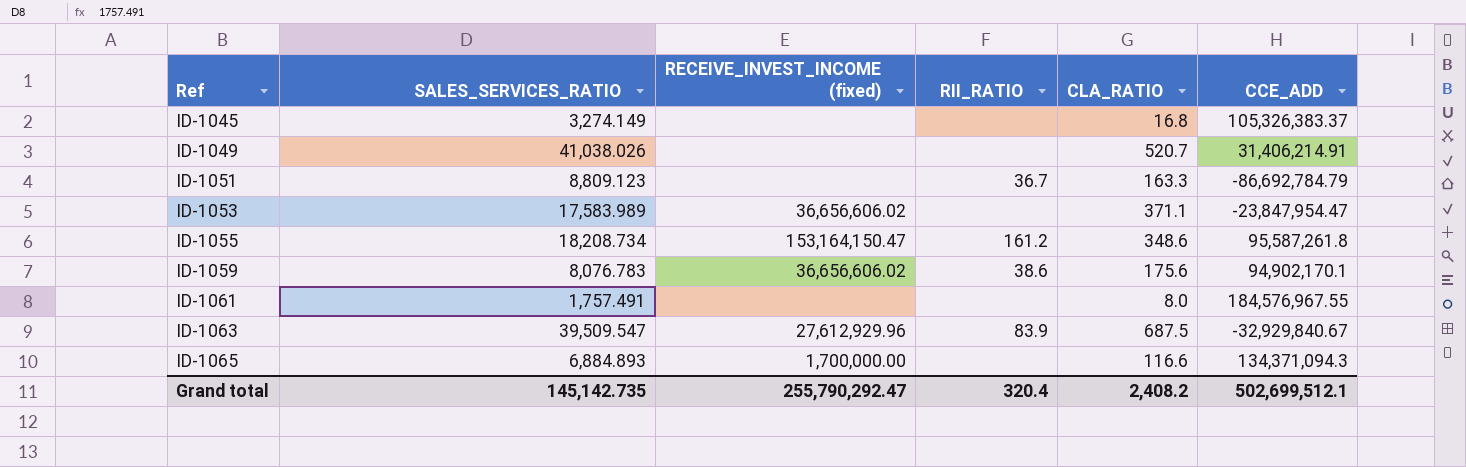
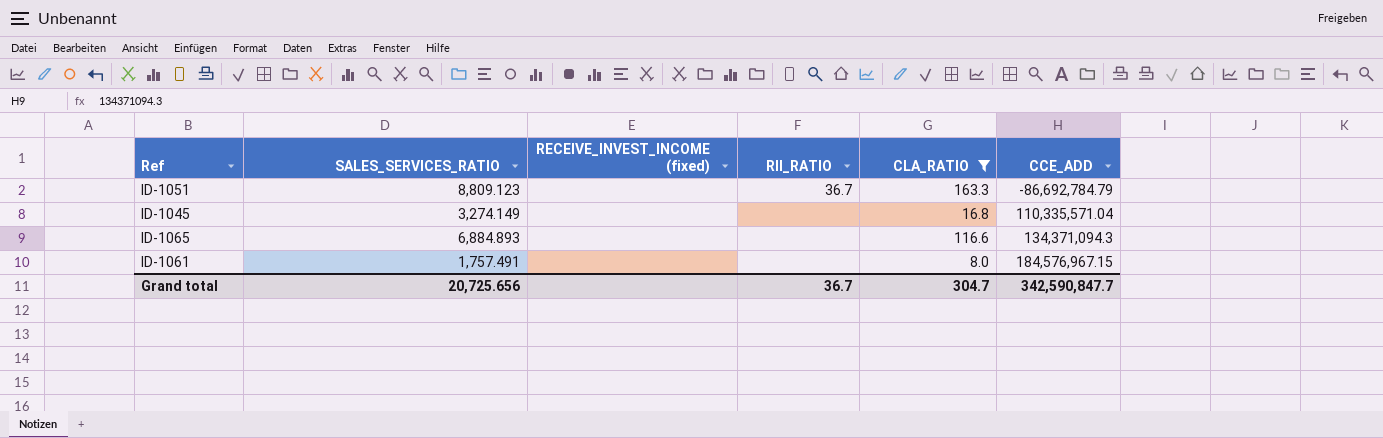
filter: none -> CLA_RATIO <= 163.3
row order: Ref ascending -> CCE_ADD ascending
ID-1045 | CCE_ADD: 105,326,383.37 -> 110,335,571.04
ID-1065 | RECEIVE_INVEST_INCOME (fixed): 1,700,000.00 -> none
ID-1061 | CCE_ADD: 184,576,967.55 -> 184,576,967.15
Grand total | SALES_SERVICES_RATIO: 145,142.735 -> 20,725.656
Grand total | RECEIVE_INVEST_INCOME (fixed): 255,790,292.47 -> none
Grand total | RII_RATIO: 320.4 -> 36.7
Grand total | CLA_RATIO: 2,408.2 -> 304.7
Grand total | CCE_ADD: 502,699,512.1 -> 342,590,847.7

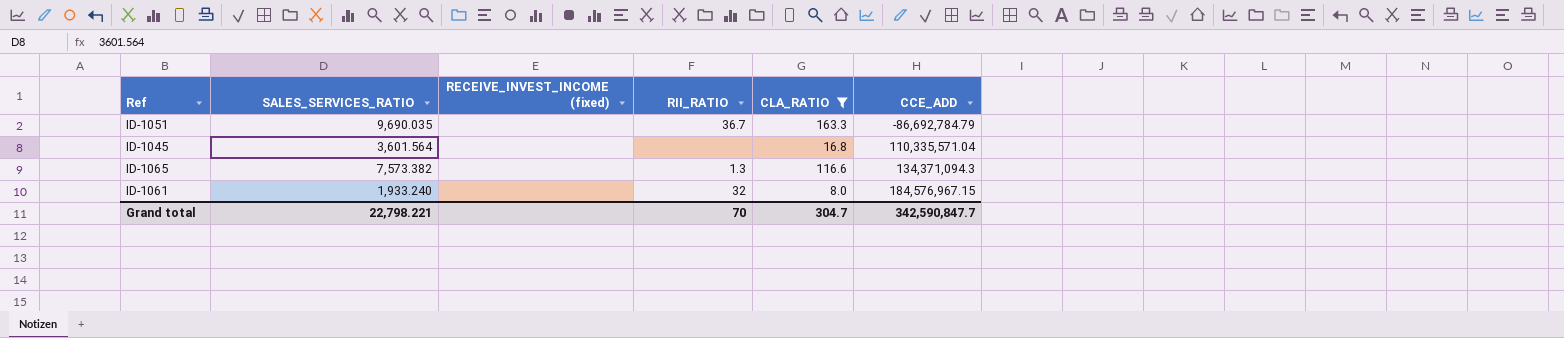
ID-1051 | SALES_SERVICES_RATIO: 8,809.123 -> 9,690.035
ID-1045 | SALES_SERVICES_RATIO: 3,274.149 -> 3,601.564
ID-1065 | SALES_SERVICES_RATIO: 6,884.893 -> 7,573.382
ID-1065 | RII_RATIO: none -> 1.3
ID-1061 | SALES_SERVICES_RATIO: 1,757.491 -> 1,933.240
ID-1061 | RII_RATIO: none -> 32
Grand total | SALES_SERVICES_RATIO: 20,725.656 -> 22,798.221
Grand total | RII_RATIO: 36.7 -> 70

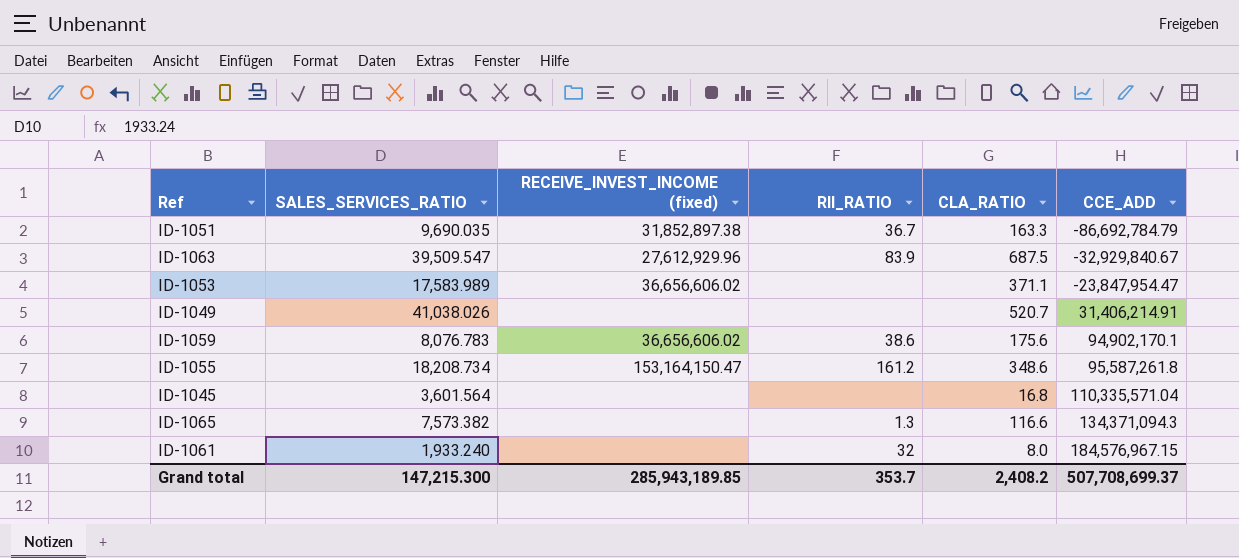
filter: CLA_RATIO <= 163.3 -> none
ID-1051 | RECEIVE_INVEST_INCOME (fixed): none -> 31,852,897.38
Grand total | SALES_SERVICES_RATIO: 22,798.221 -> 147,215.300
Grand total | RECEIVE_INVEST_INCOME (fixed): none -> 285,943,189.85
Grand total | RII_RATIO: 70 -> 353.7
Grand total | CLA_RATIO: 304.7 -> 2,408.2
Grand total | CCE_ADD: 342,590,847.7 -> 507,708,699.37

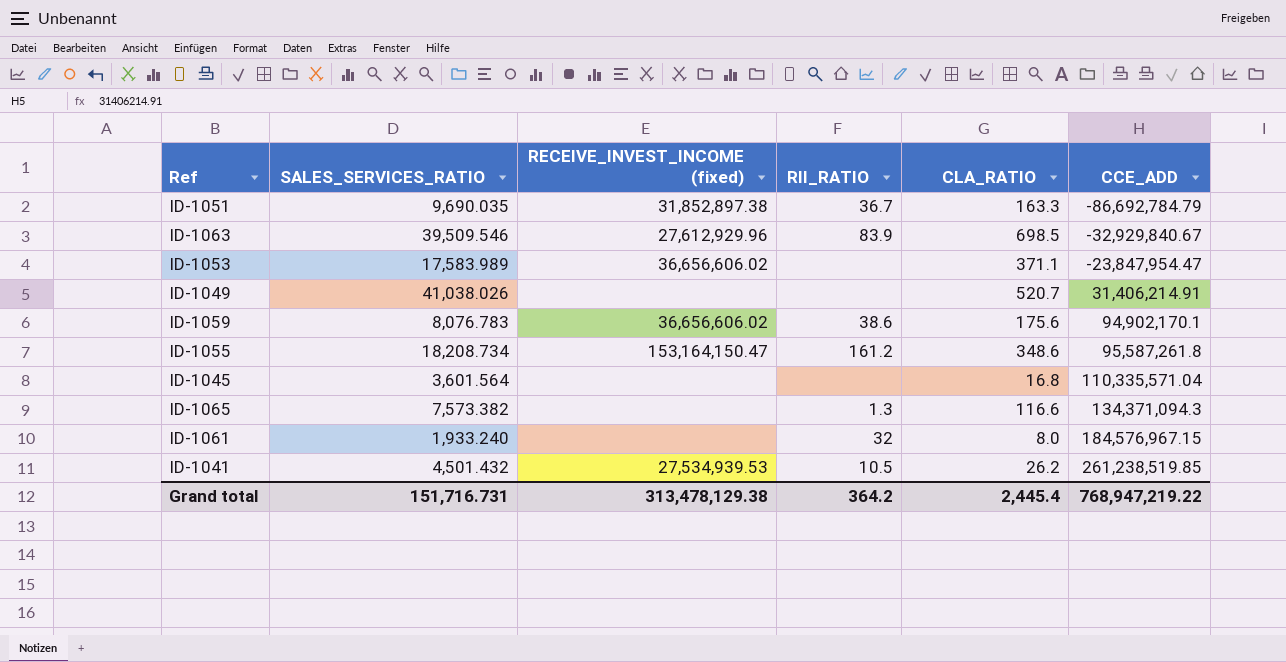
ID-1063 | SALES_SERVICES_RATIO: 39,509.547 -> 39,509.546
ID-1063 | CLA_RATIO: 687.5 -> 698.5
row ID-1041: none -> 4,501.432 | 27,534,939.53 | 10.5 | 26.2 | 261,238,519.85
Grand total | SALES_SERVICES_RATIO: 147,215.300 -> 151,716.731
Grand total | RECEIVE_INVEST_INCOME (fixed): 285,943,189.85 -> 313,478,129.38
Grand total | RII_RATIO: 353.7 -> 364.2
Grand total | CLA_RATIO: 2,408.2 -> 2,445.4
Grand total | CCE_ADD: 507,708,699.37 -> 768,947,219.22

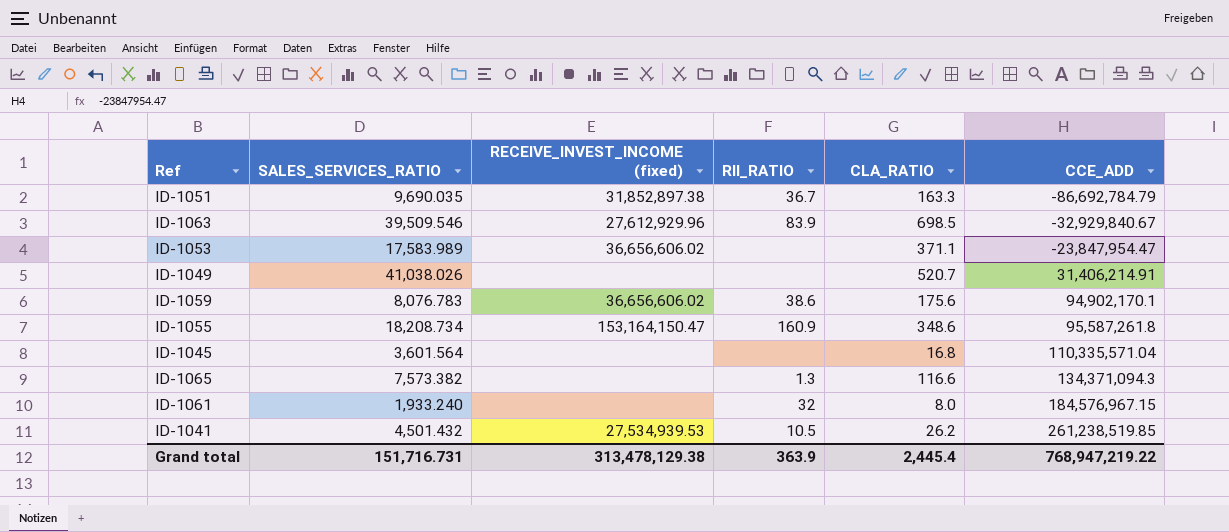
ID-1055 | RII_RATIO: 161.2 -> 160.9
Grand total | RII_RATIO: 364.2 -> 363.9

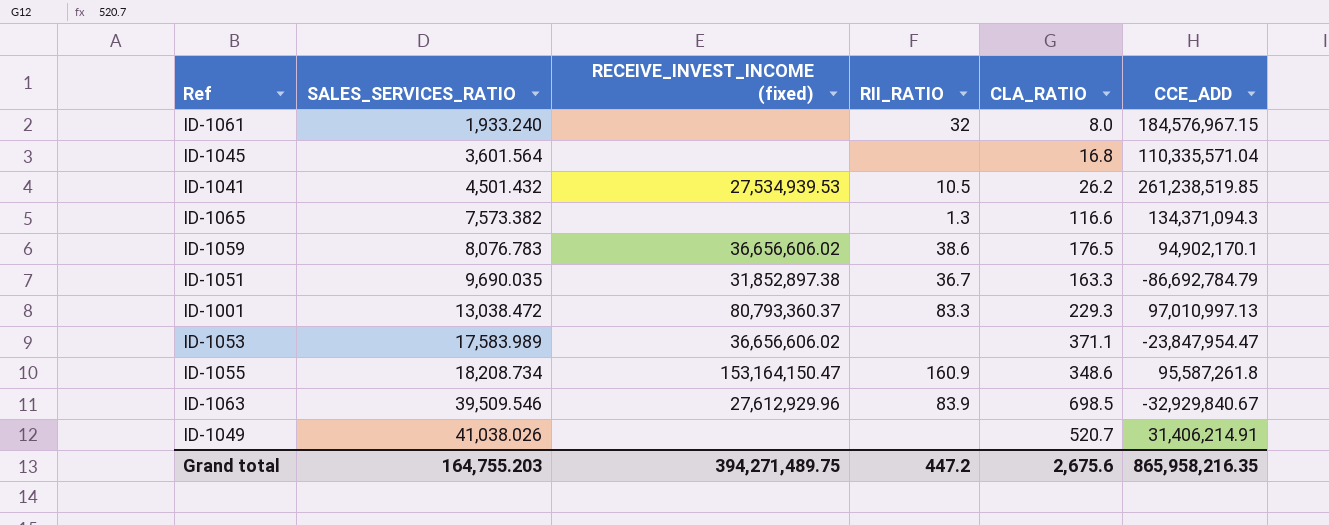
row order: CCE_ADD ascending -> SALES_SERVICES_RATIO ascending
ID-1059 | CLA_RATIO: 175.6 -> 176.5
row ID-1001: none -> 13,038.472 | 80,793,360.37 | 83.3 | 229.3 | 97,010,997.13
Grand total | SALES_SERVICES_RATIO: 151,716.731 -> 164,755.203
Grand total | RECEIVE_INVEST_INCOME (fixed): 313,478,129.38 -> 394,271,489.75
Grand total | RII_RATIO: 363.9 -> 447.2
Grand total | CLA_RATIO: 2,445.4 -> 2,675.6
Grand total | CCE_ADD: 768,947,219.22 -> 865,958,216.35

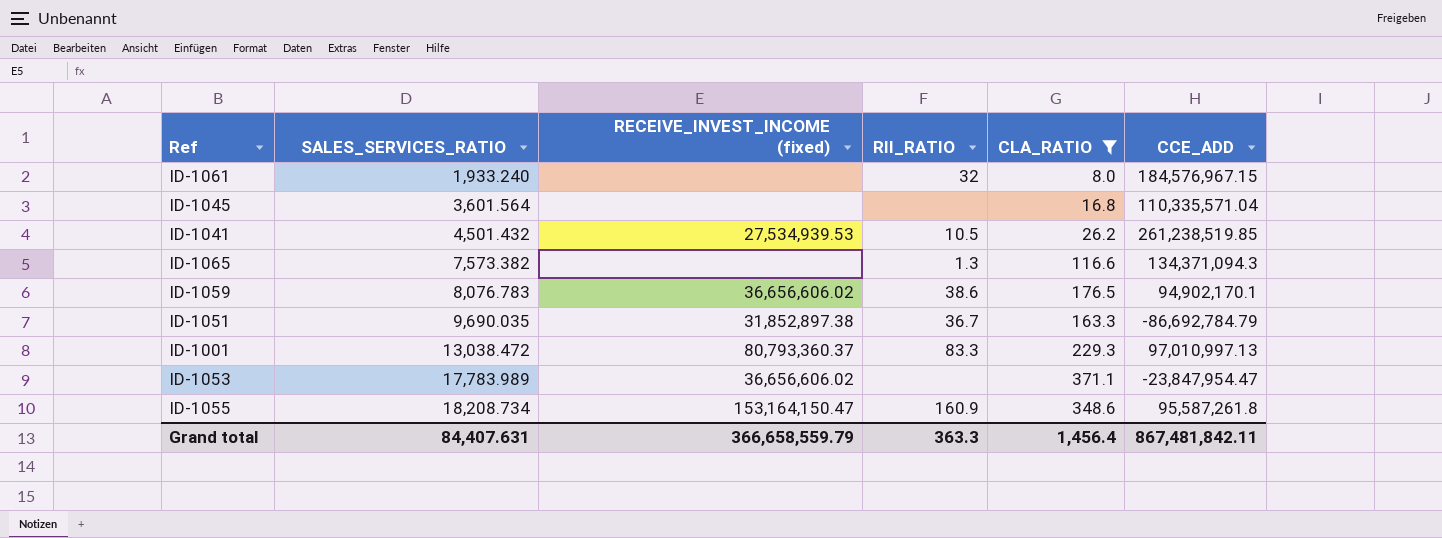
filter: none -> CLA_RATIO <= 371.1
ID-1053 | SALES_SERVICES_RATIO: 17,583.989 -> 17,783.989
Grand total | SALES_SERVICES_RATIO: 164,755.203 -> 84,407.631
Grand total | RECEIVE_INVEST_INCOME (fixed): 394,271,489.75 -> 366,658,559.79
Grand total | RII_RATIO: 447.2 -> 363.3
Grand total | CLA_RATIO: 2,675.6 -> 1,456.4
Grand total | CCE_ADD: 865,958,216.35 -> 867,481,842.11

